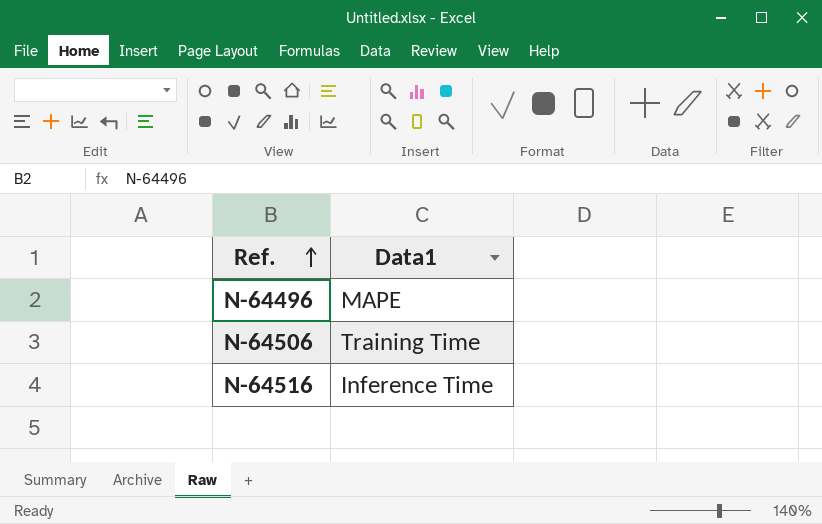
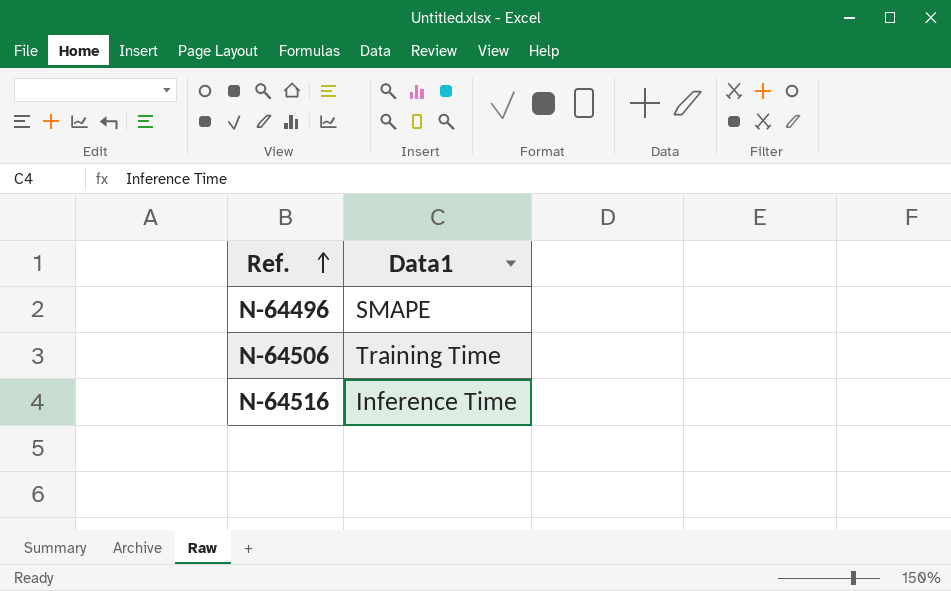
N-64496 | Data1: MAPE -> SMAPE

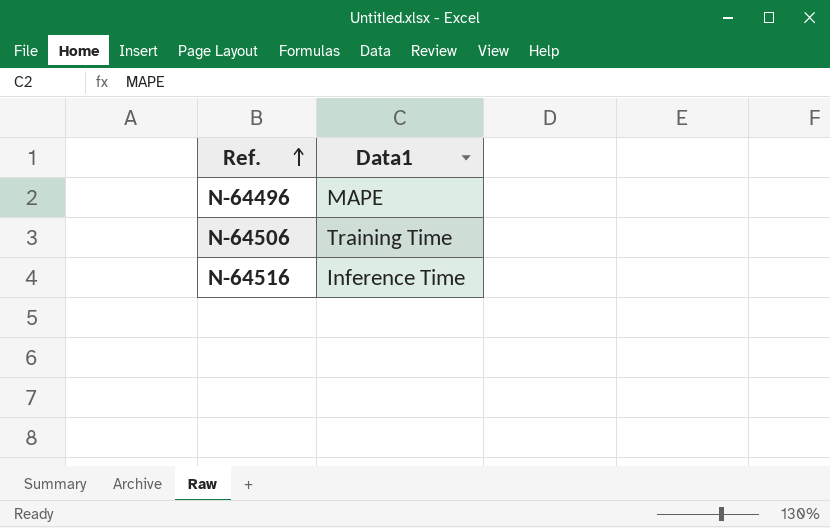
N-64496 | Data1: SMAPE -> MAPE

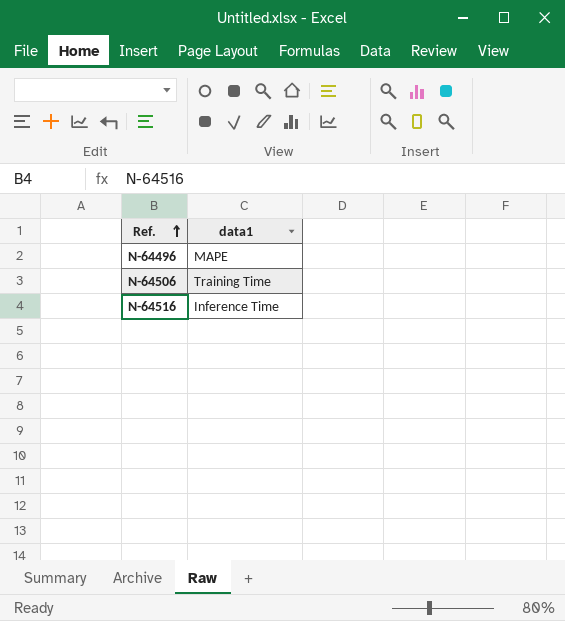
column name: Data1 -> data1

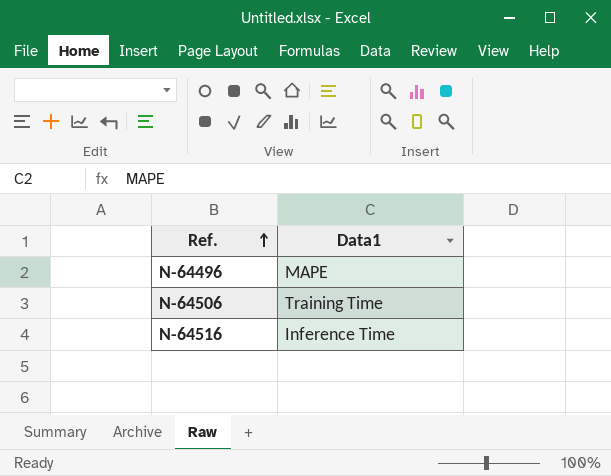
column name: data1 -> Data1

